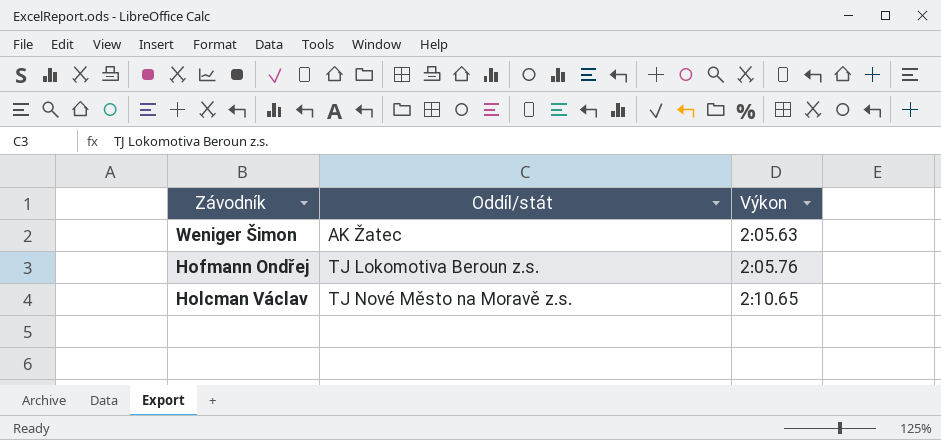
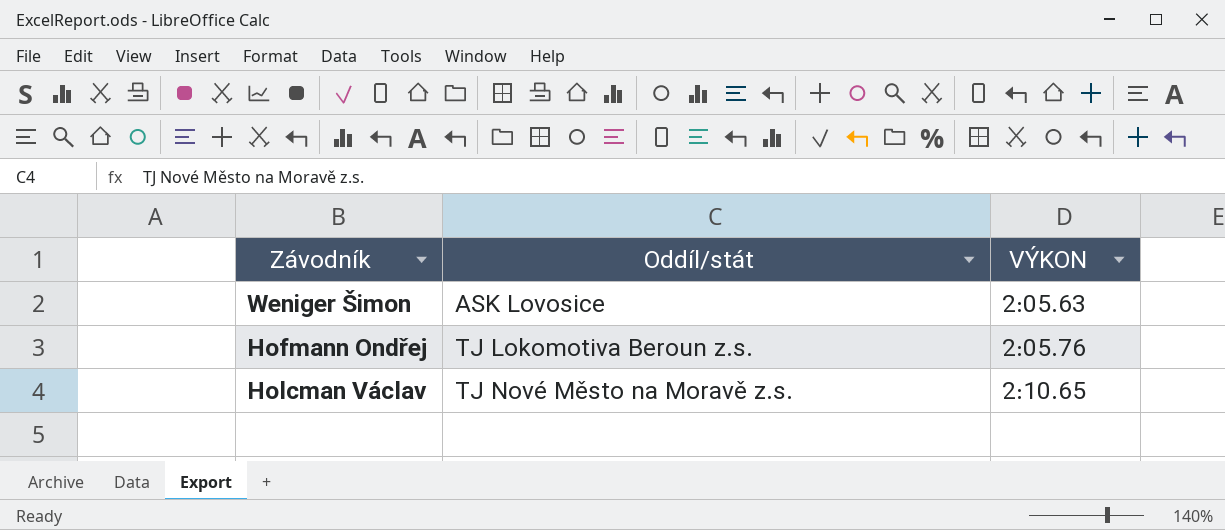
column name: Výkon -> VÝKON
Weniger Šimon | Oddíl/stát: AK Žatec -> ASK Lovosice

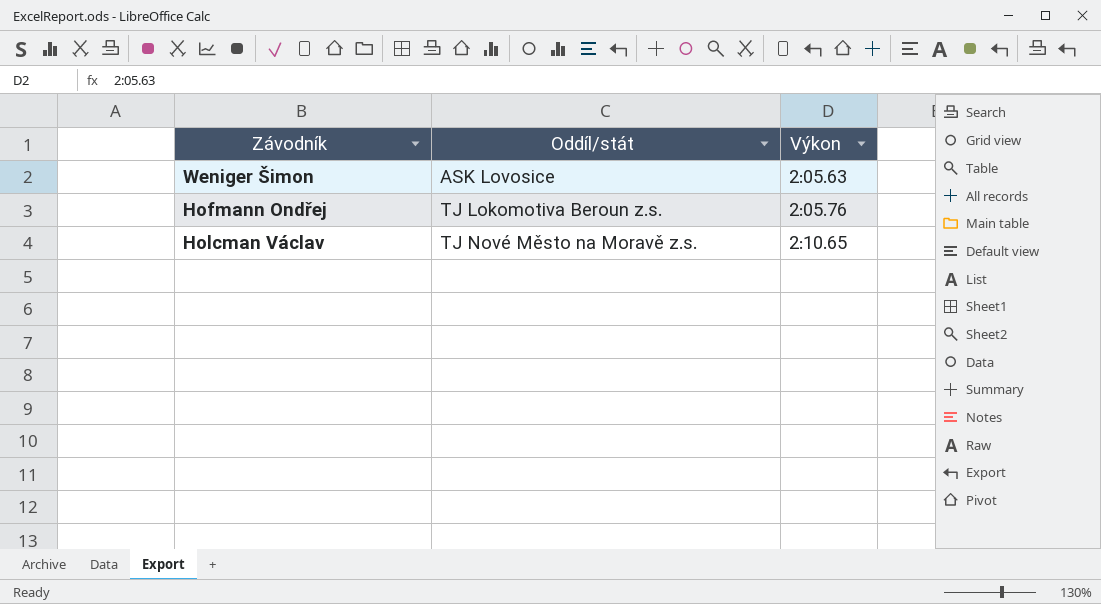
column name: VÝKON -> Výkon

